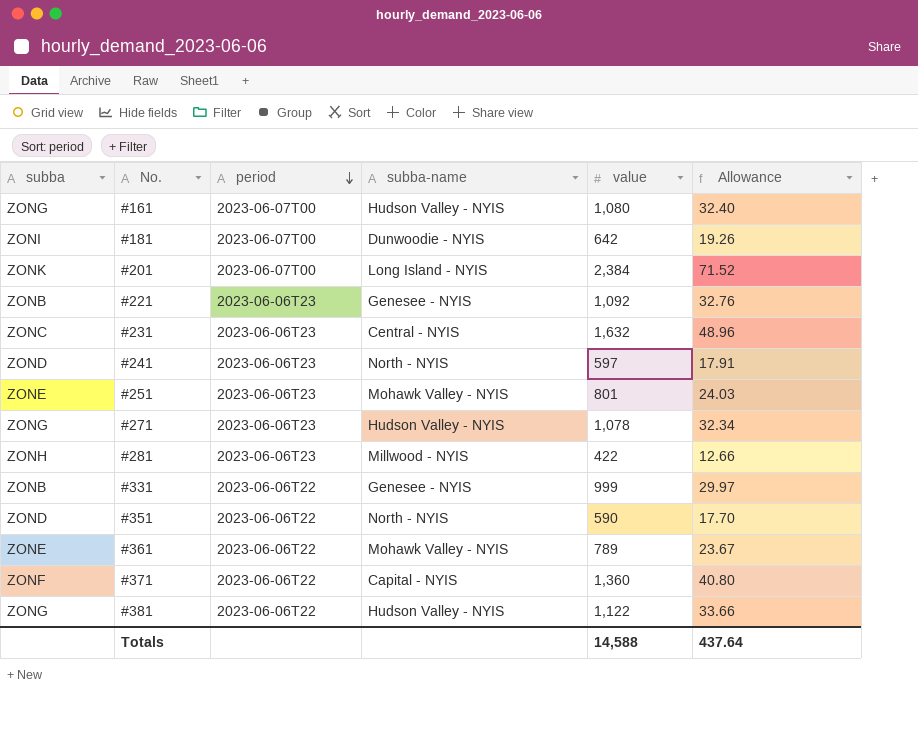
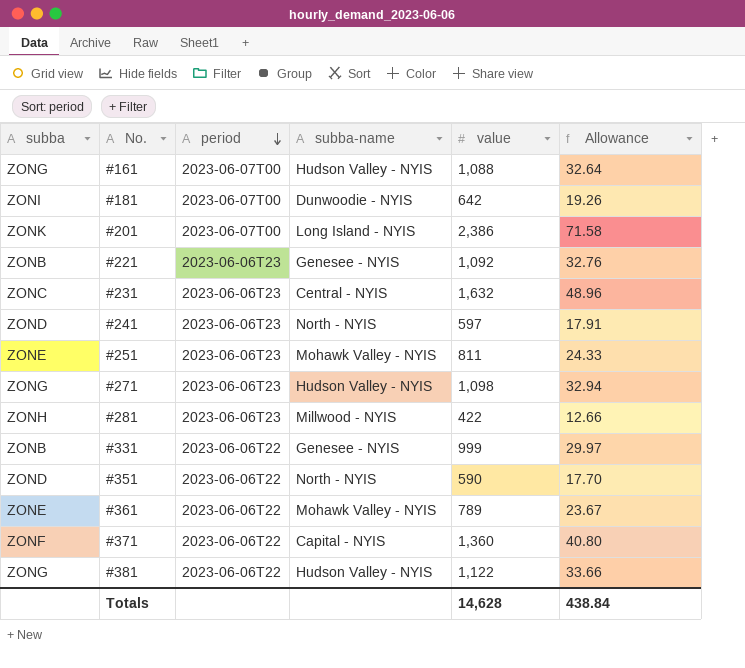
#161 | value: 1,080 -> 1,088
#161 | Allowance: 32.40 -> 32.64
#201 | value: 2,384 -> 2,386
#201 | Allowance: 71.52 -> 71.58
#251 | value: 801 -> 811
#251 | Allowance: 24.03 -> 24.33
#271 | value: 1,078 -> 1,098
#271 | Allowance: 32.34 -> 32.94
Totals | value: 14,588 -> 14,628
Totals | Allowance: 437.64 -> 438.84

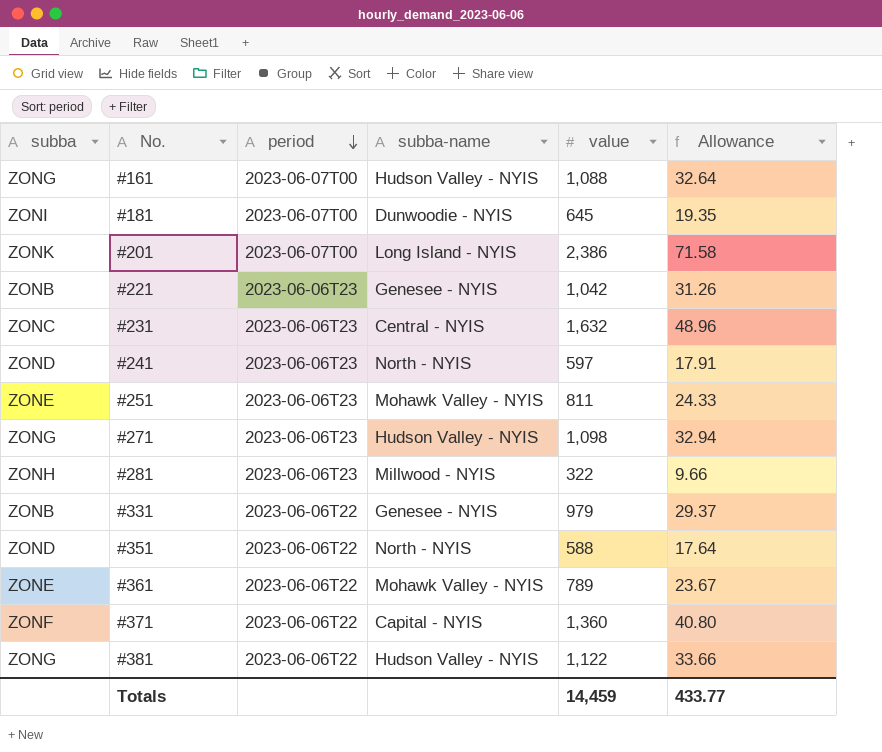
#181 | value: 642 -> 645
#181 | Allowance: 19.26 -> 19.35
#221 | value: 1,092 -> 1,042
#221 | Allowance: 32.76 -> 31.26
#281 | value: 422 -> 322
#281 | Allowance: 12.66 -> 9.66
#331 | value: 999 -> 979
#331 | Allowance: 29.97 -> 29.37
#351 | value: 590 -> 588
#351 | Allowance: 17.70 -> 17.64
Totals | value: 14,628 -> 14,459
Totals | Allowance: 438.84 -> 433.77

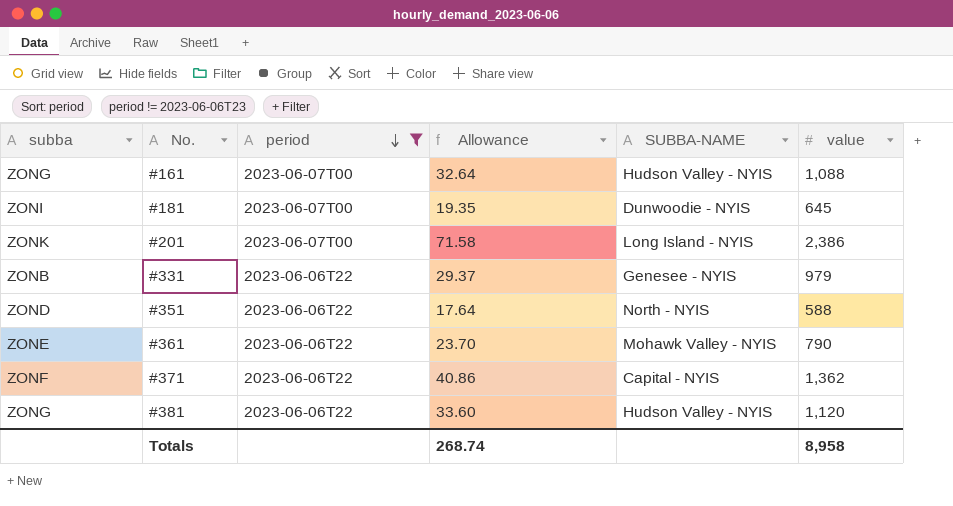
filter: none -> period != 2023-06-06T23
column Allowance | position: 6 -> 4
column name: subba-name -> SUBBA-NAME
#361 | Allowance: 23.67 -> 23.70
#361 | value: 789 -> 790
#371 | Allowance: 40.80 -> 40.86
#371 | value: 1,360 -> 1,362
#381 | Allowance: 33.66 -> 33.60
#381 | value: 1,122 -> 1,120
Totals | Allowance: 433.77 -> 268.74
Totals | value: 14,459 -> 8,958

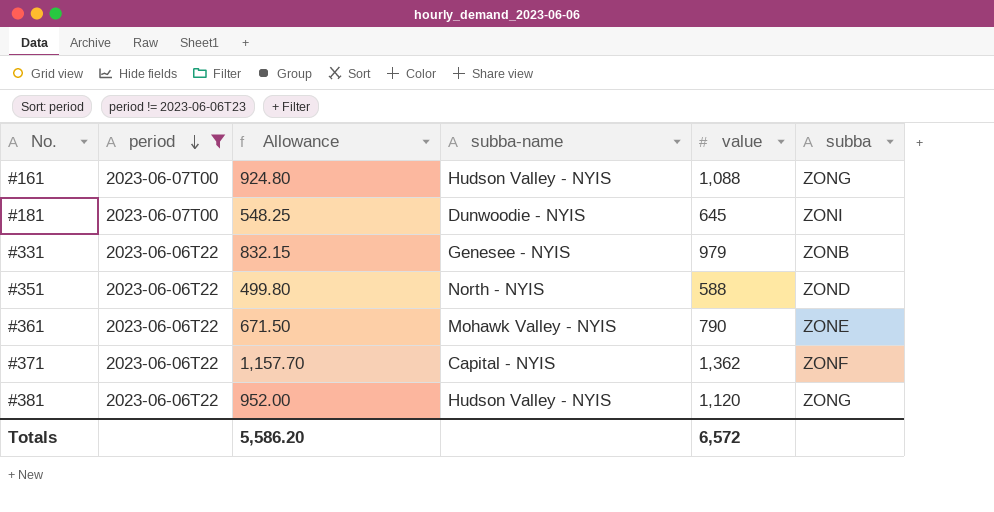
column Allowance | formula: [value] * 0.03 -> [value] * 0.85
column name: SUBBA-NAME -> subba-name
column subba | position: 1 -> 6
row #201: ZONK | 2023-06-07T00 | 71.58 | Long Island - NYIS | 2,386 -> none
Totals | Allowance: 268.74 -> 5,586.20
Totals | value: 8,958 -> 6,572

